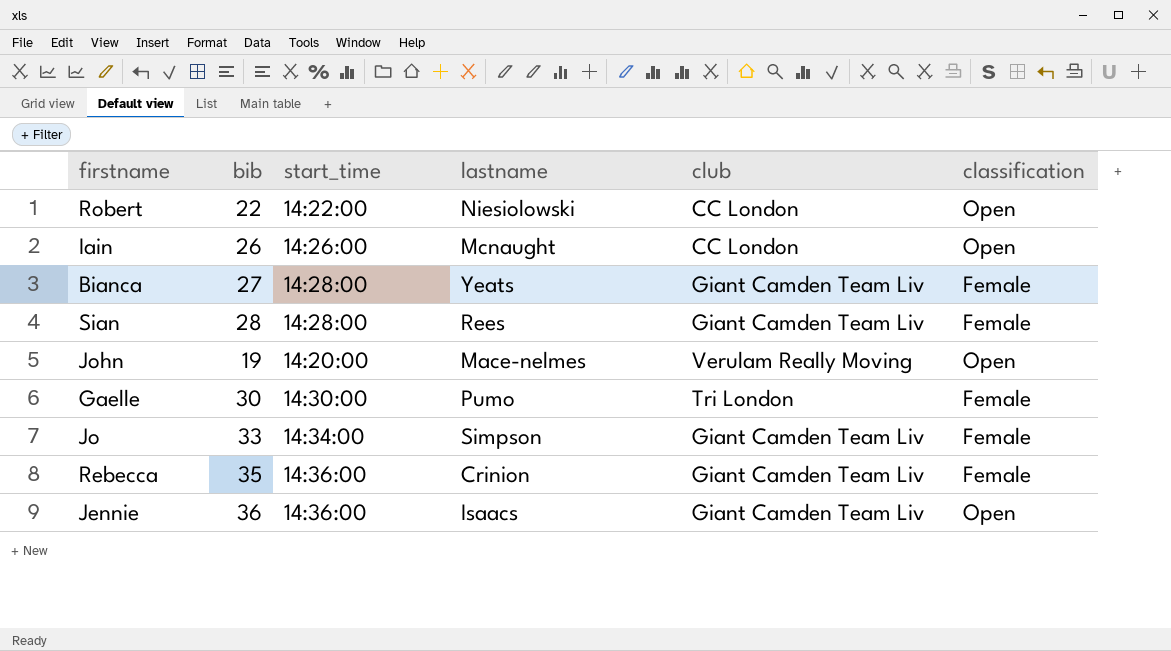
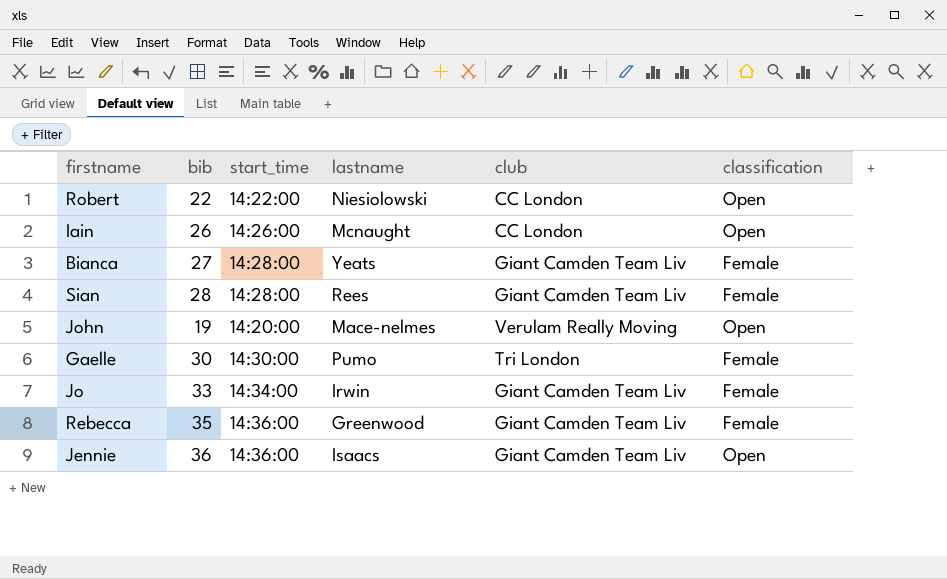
Jo | lastname: Simpson -> Irwin
Rebecca | lastname: Crinion -> Greenwood

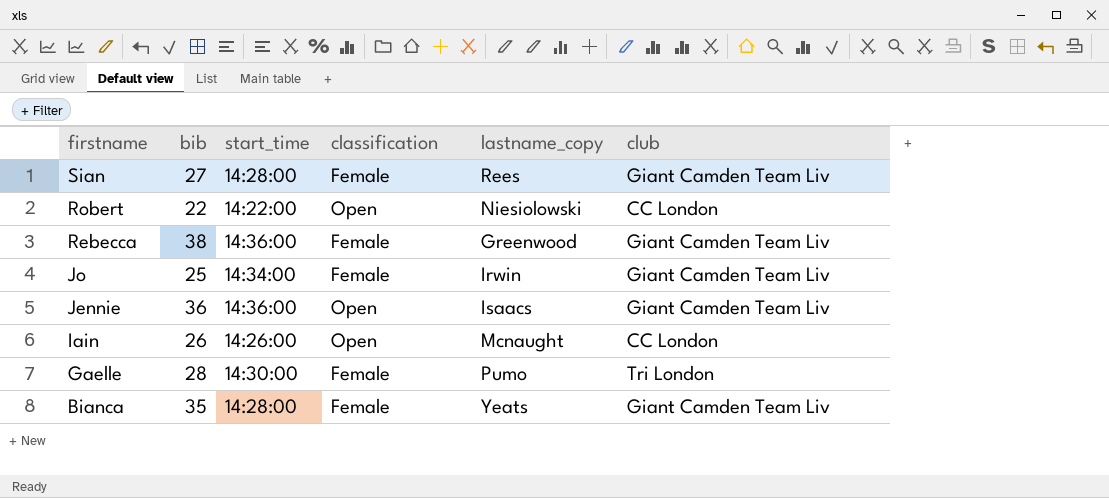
row order: none -> firstname descending
column classification | position: 6 -> 4
column name: lastname -> lastname_copy
row John: 19 | 14:20:00 | Mace-nelmes | Verulam Really Moving | Open -> none
Sian | bib: 28 -> 27
Rebecca | bib: 35 -> 38
Jo | bib: 33 -> 25
Gaelle | bib: 30 -> 28
Bianca | bib: 27 -> 35

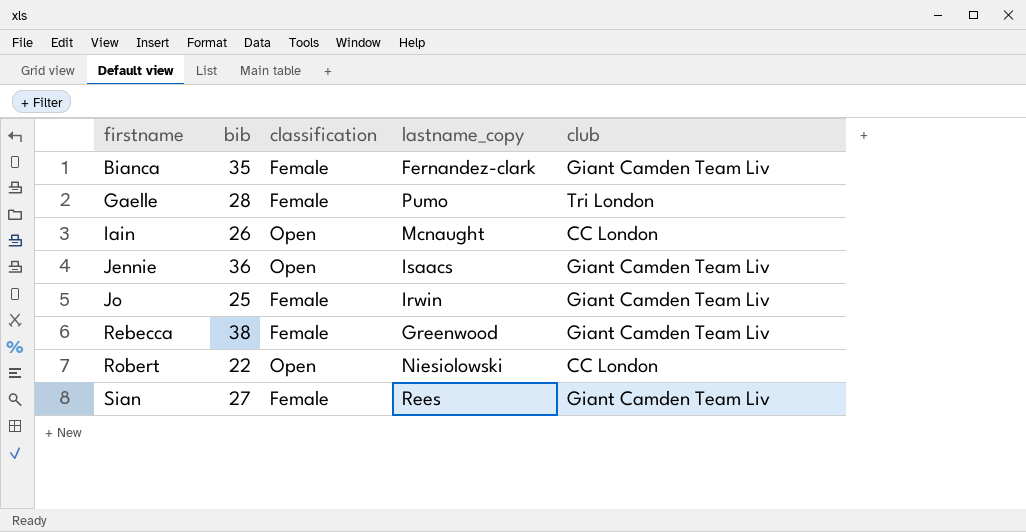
row order: firstname descending -> firstname ascending
column start_time | position: 3 -> none
Bianca | lastname_copy: Yeats -> Fernandez-clark

